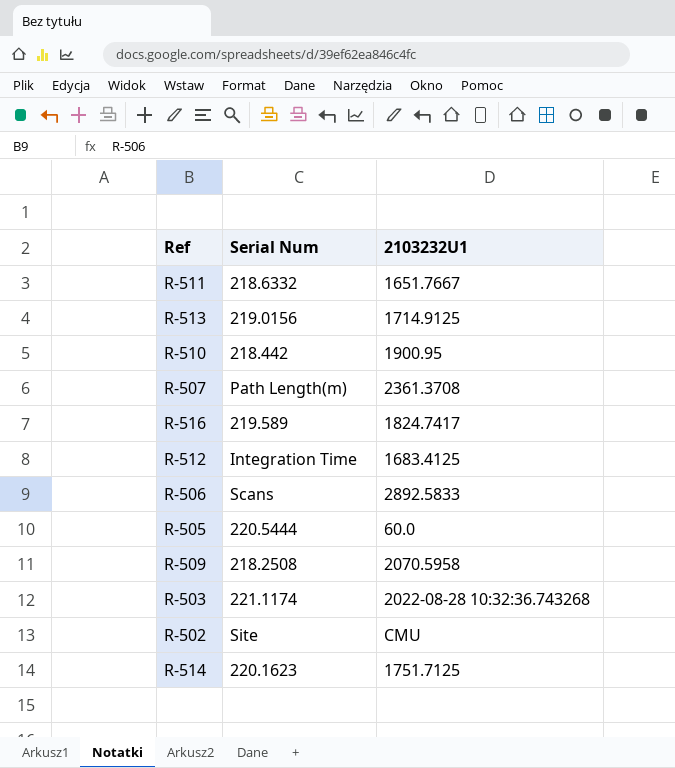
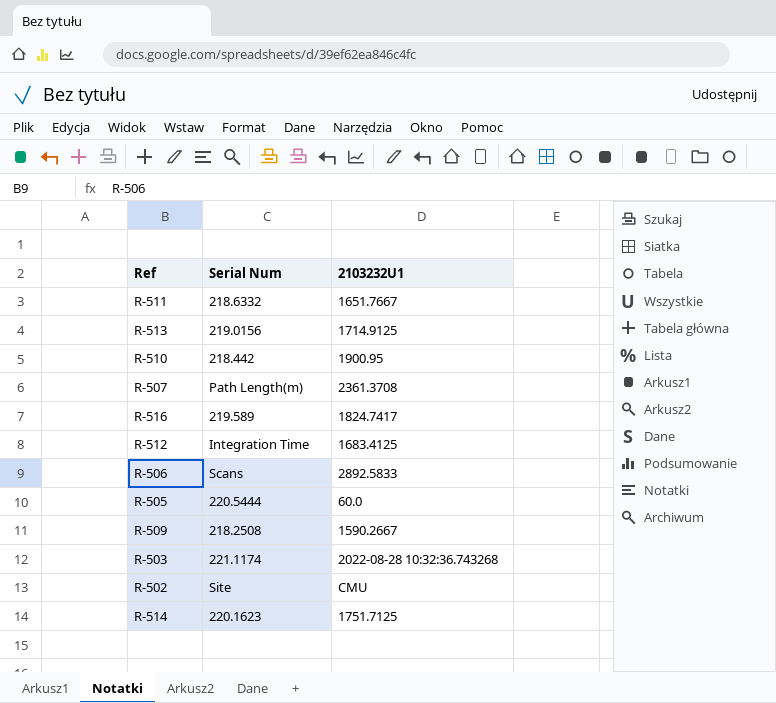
R-509 | 2103232U1: 2070.5958 -> 1590.2667

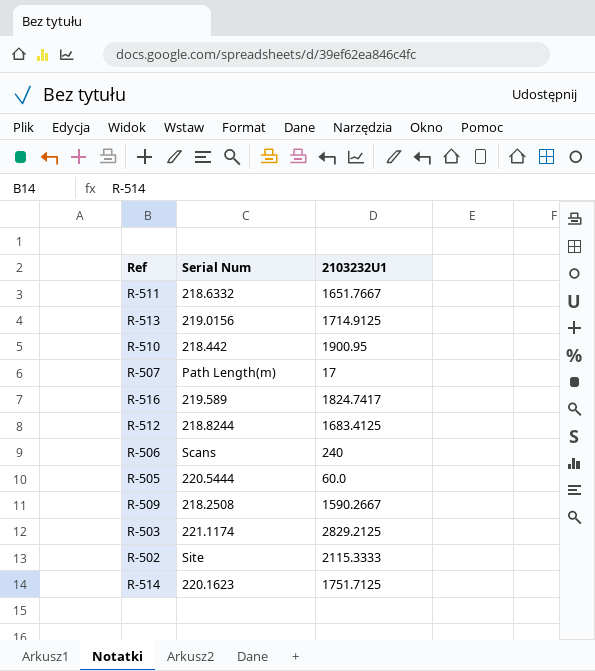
R-507 | 2103232U1: 2361.3708 -> 17
R-512 | Serial Num: Integration Time -> 218.8244
R-506 | 2103232U1: 2892.5833 -> 240
R-503 | 2103232U1: 2022-08-28 10:32:36.743268 -> 2829.2125
R-502 | 2103232U1: CMU -> 2115.3333

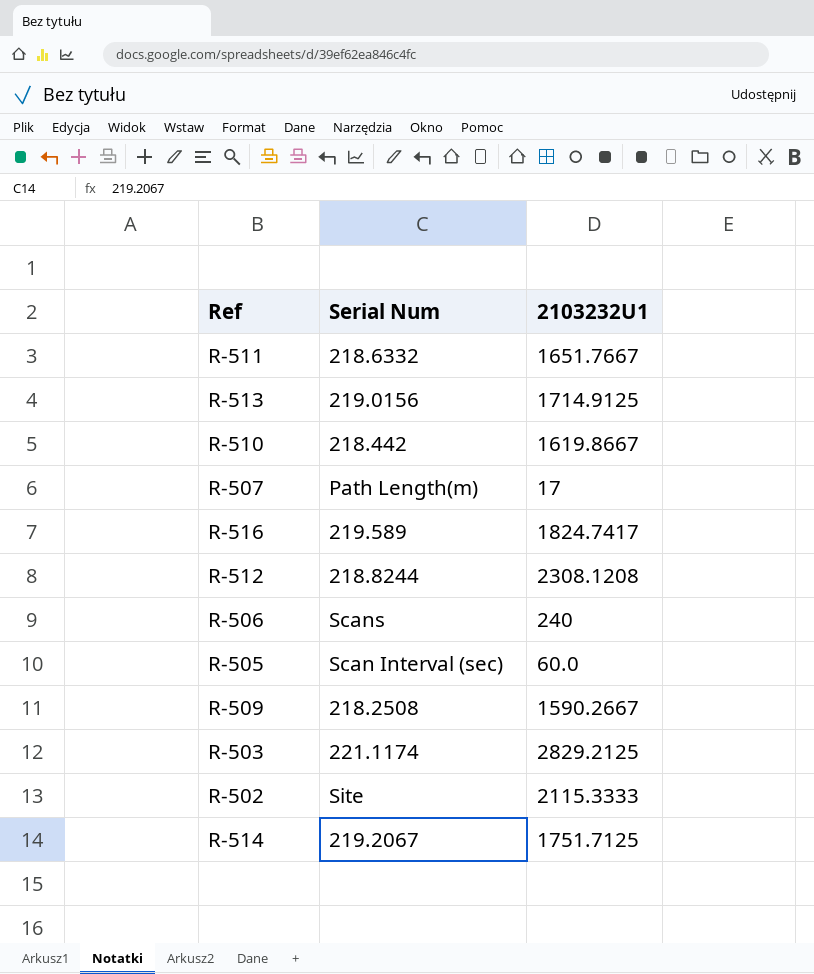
R-510 | 2103232U1: 1900.95 -> 1619.8667
R-512 | 2103232U1: 1683.4125 -> 2308.1208
R-505 | Serial Num: 220.5444 -> Scan Interval (sec)
R-514 | Serial Num: 220.1623 -> 219.2067

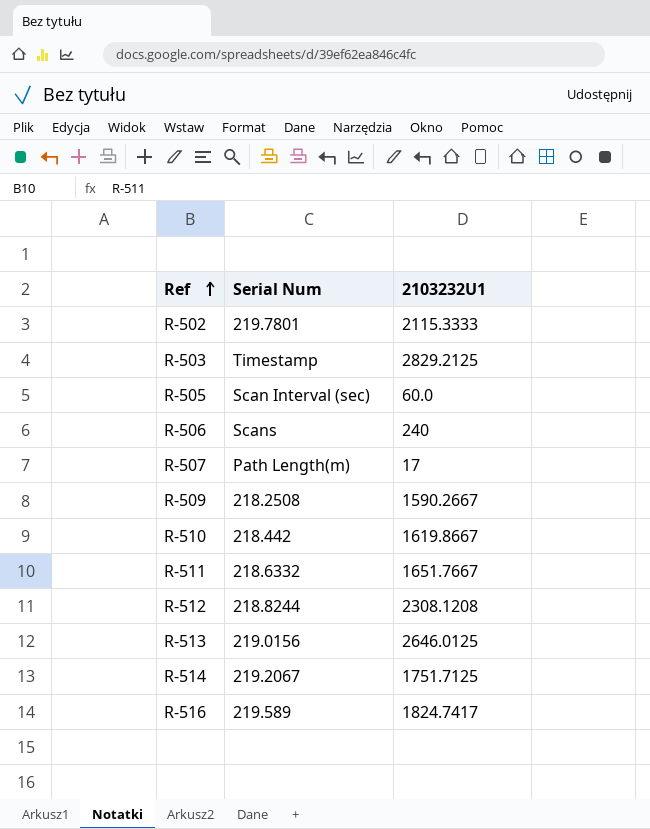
row order: none -> Ref ascending
R-502 | Serial Num: Site -> 219.7801
R-503 | Serial Num: 221.1174 -> Timestamp
R-513 | 2103232U1: 1714.9125 -> 2646.0125

